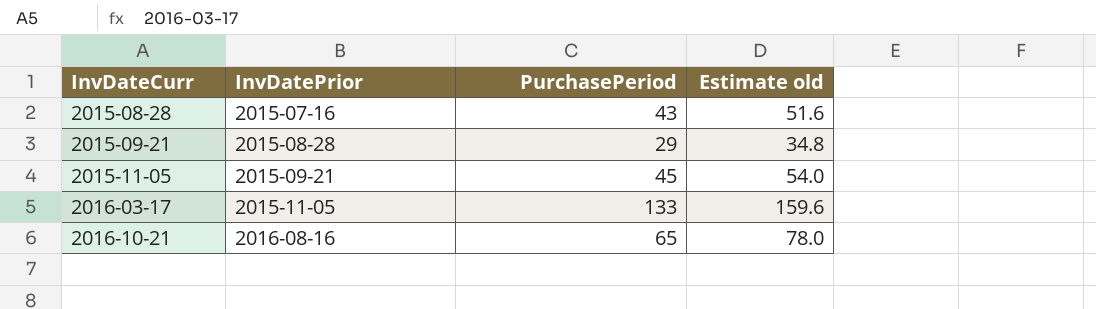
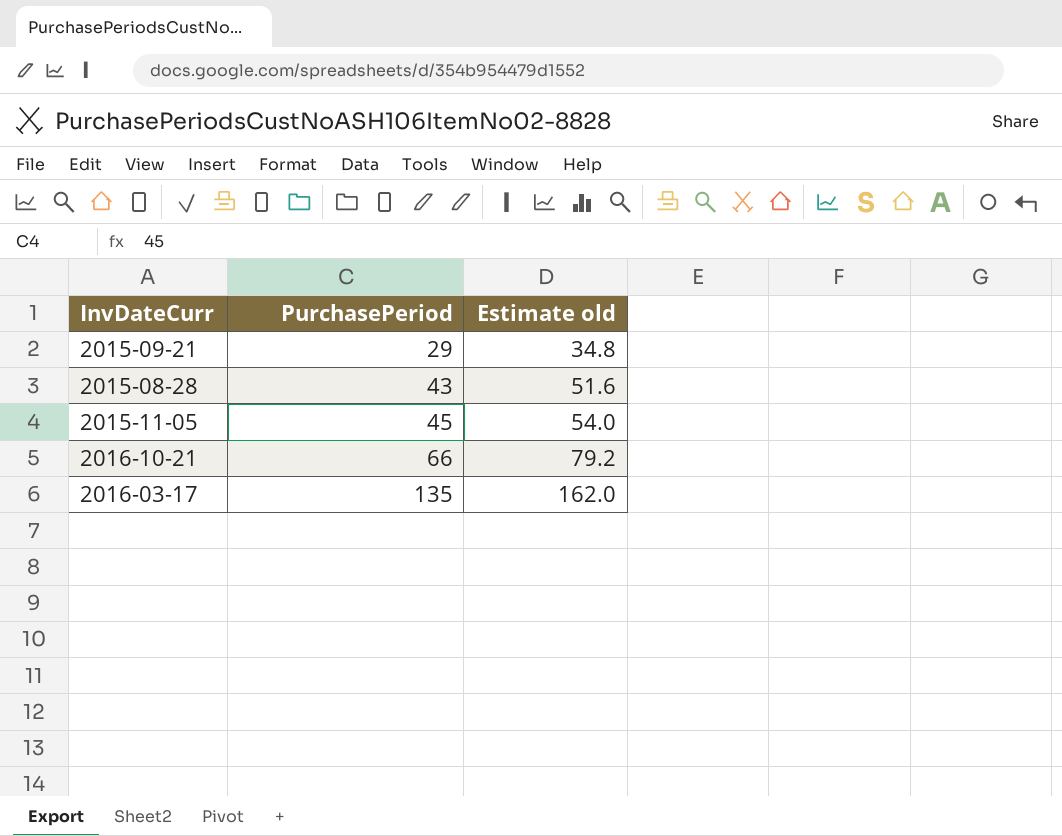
row order: InvDateCurr ascending -> PurchasePeriod ascending
column InvDatePrior | position: 2 -> none
2016-10-21 | PurchasePeriod: 65 -> 66
2016-10-21 | Estimate old: 78.0 -> 79.2
2016-03-17 | PurchasePeriod: 133 -> 135
2016-03-17 | Estimate old: 159.6 -> 162.0

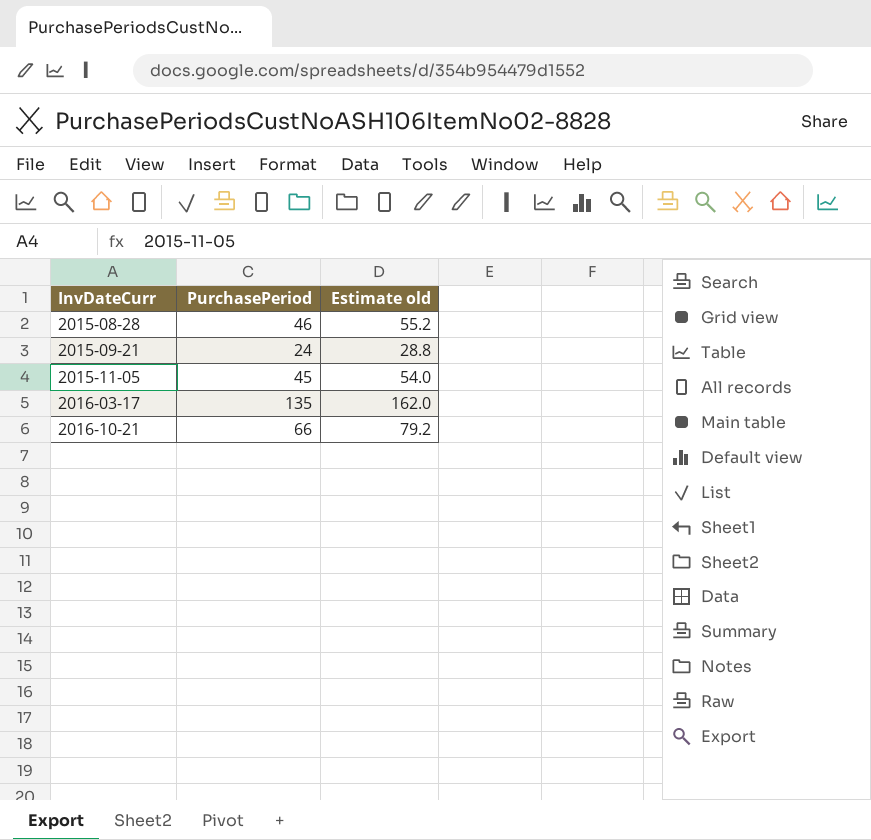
row order: PurchasePeriod ascending -> InvDateCurr ascending
2015-08-28 | PurchasePeriod: 43 -> 46
2015-08-28 | Estimate old: 51.6 -> 55.2
2015-09-21 | PurchasePeriod: 29 -> 24
2015-09-21 | Estimate old: 34.8 -> 28.8

